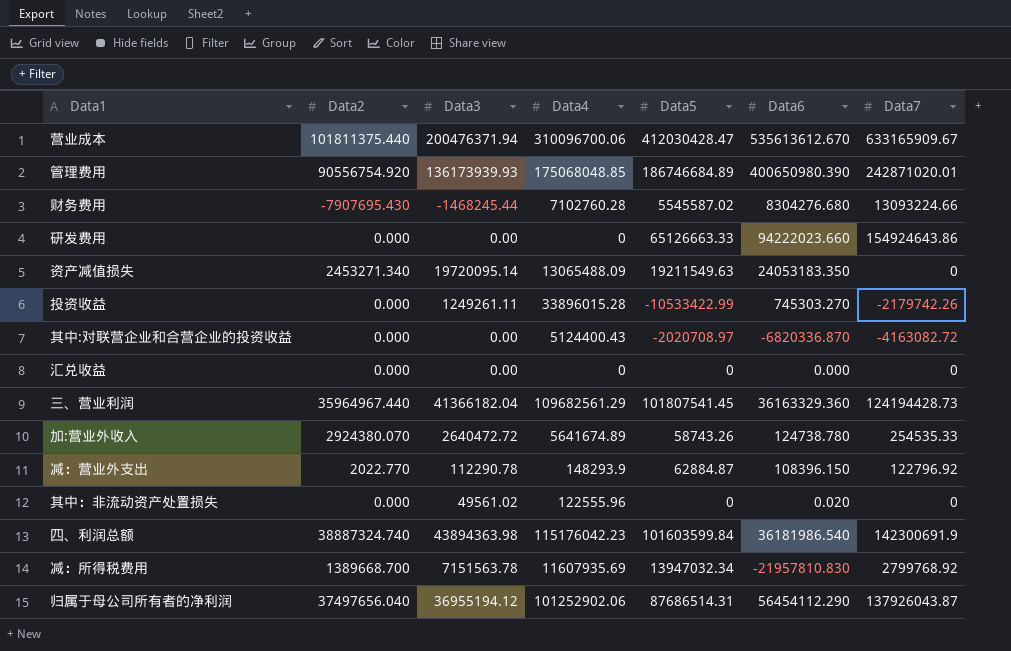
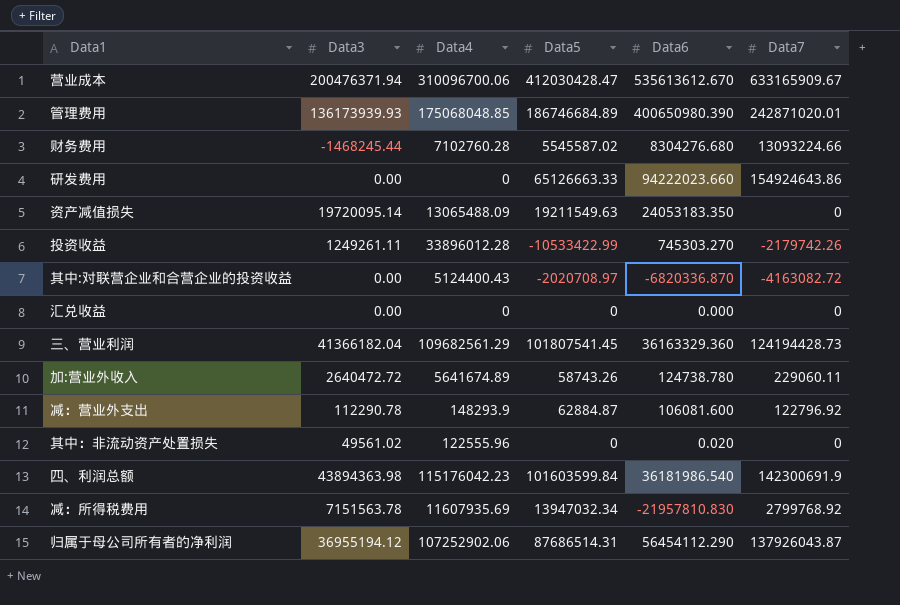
column Data2 | position: 2 -> none
投资收益 | Data4: 33896015.28 -> 33896012.28
加:营业外收入 | Data7: 254535.33 -> 229060.11
减：营业外支出 | Data6: 108396.150 -> 106081.600
归属于母公司所有者的净利润 | Data4: 101252902.06 -> 107252902.06

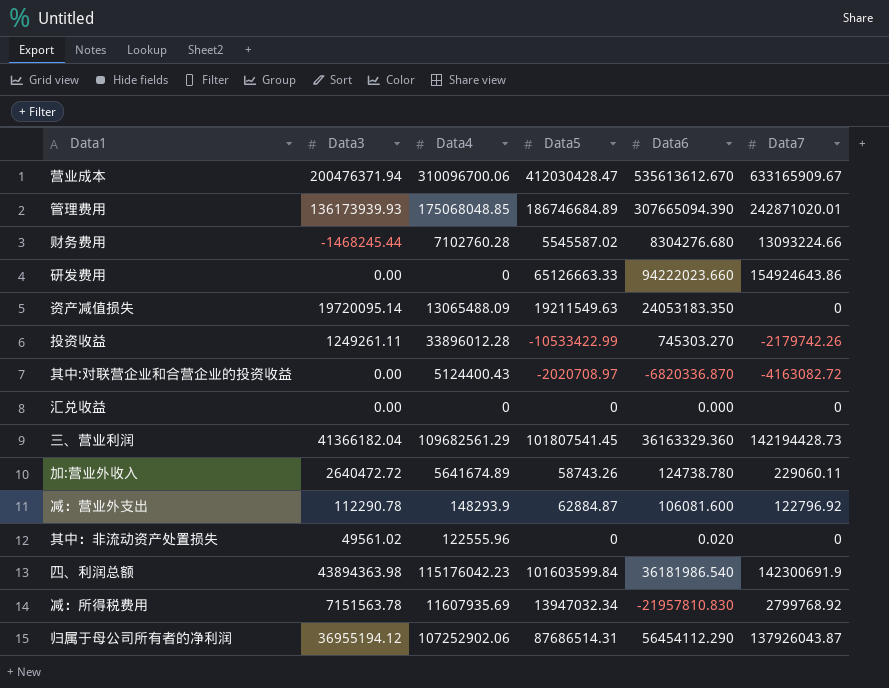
管理费用 | Data6: 400650980.390 -> 307665094.390
三、营业利润 | Data7: 124194428.73 -> 142194428.73

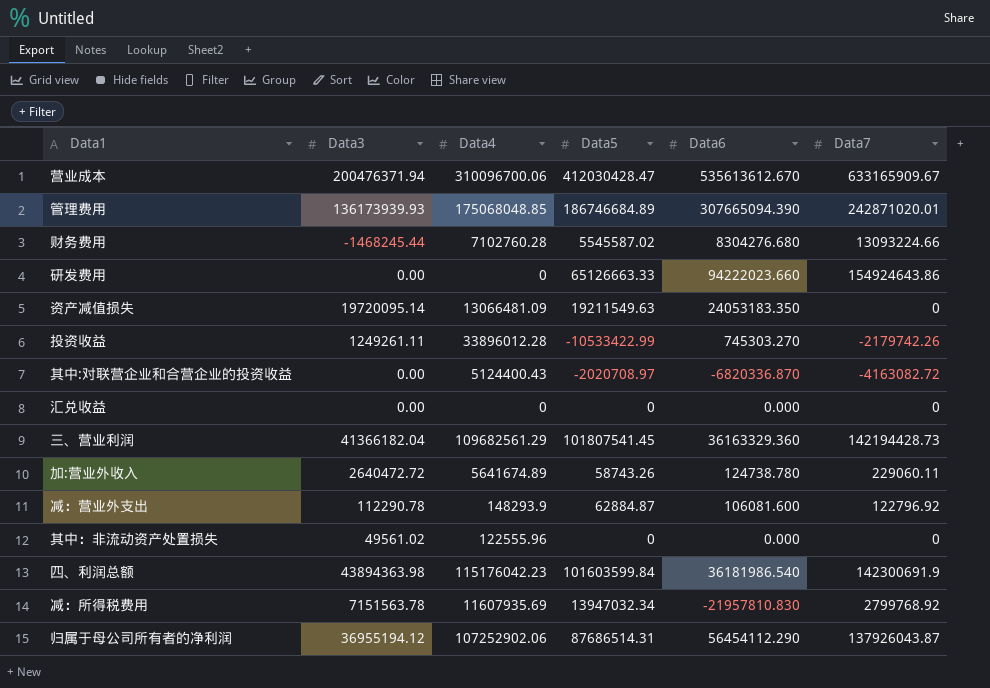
资产减值损失 | Data4: 13065488.09 -> 13066481.09
其中：非流动资产处置损失 | Data6: 0.020 -> 0.000

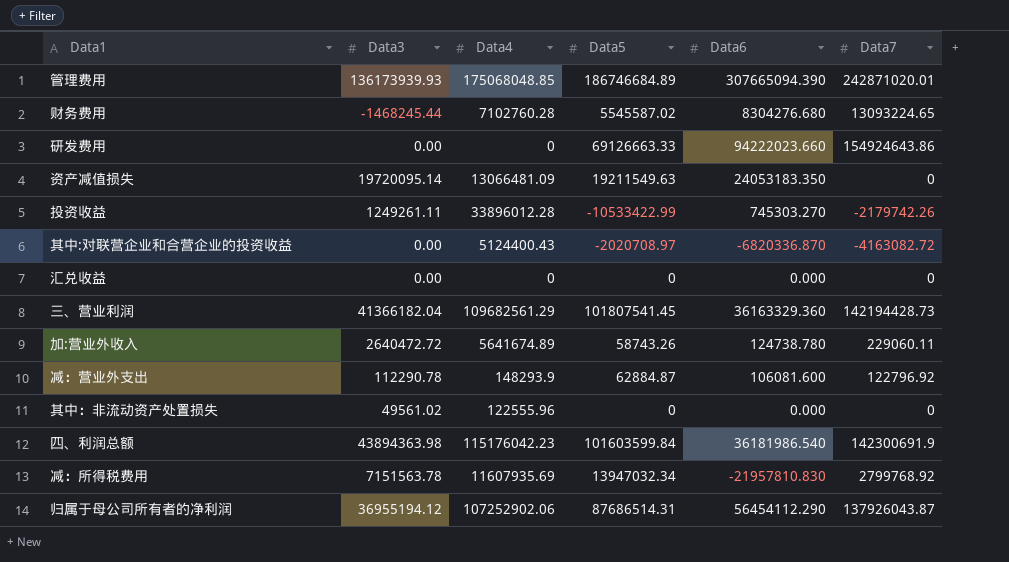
row 营业成本: 200476371.94 | 310096700.06 | 412030428.47 | 535613612.670 | 633165909.67 -> none
财务费用 | Data7: 13093224.66 -> 13093224.65
研发费用 | Data5: 65126663.33 -> 69126663.33

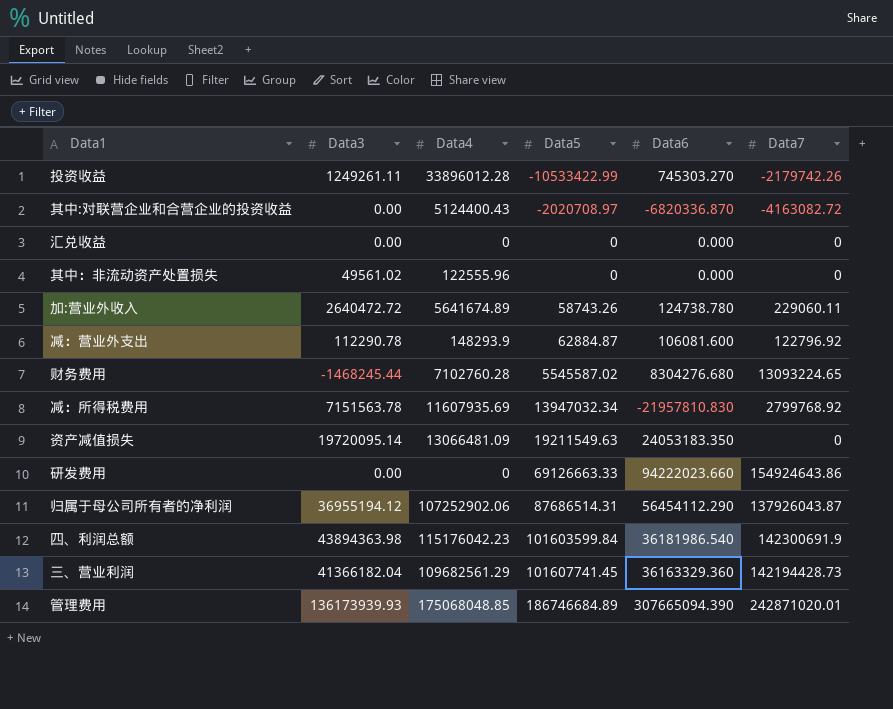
row order: none -> Data5 ascending
三、营业利润 | Data5: 101807541.45 -> 101607741.45

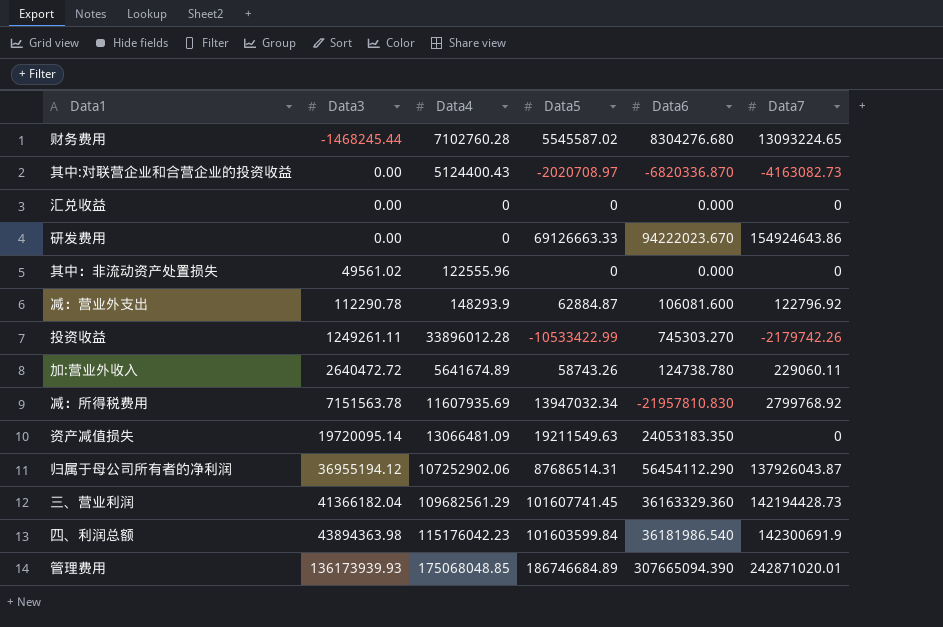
row order: Data5 ascending -> Data3 ascending
其中:对联营企业和合营企业的投资收益 | Data7: -4163082.72 -> -4163082.73
研发费用 | Data6: 94222023.660 -> 94222023.670

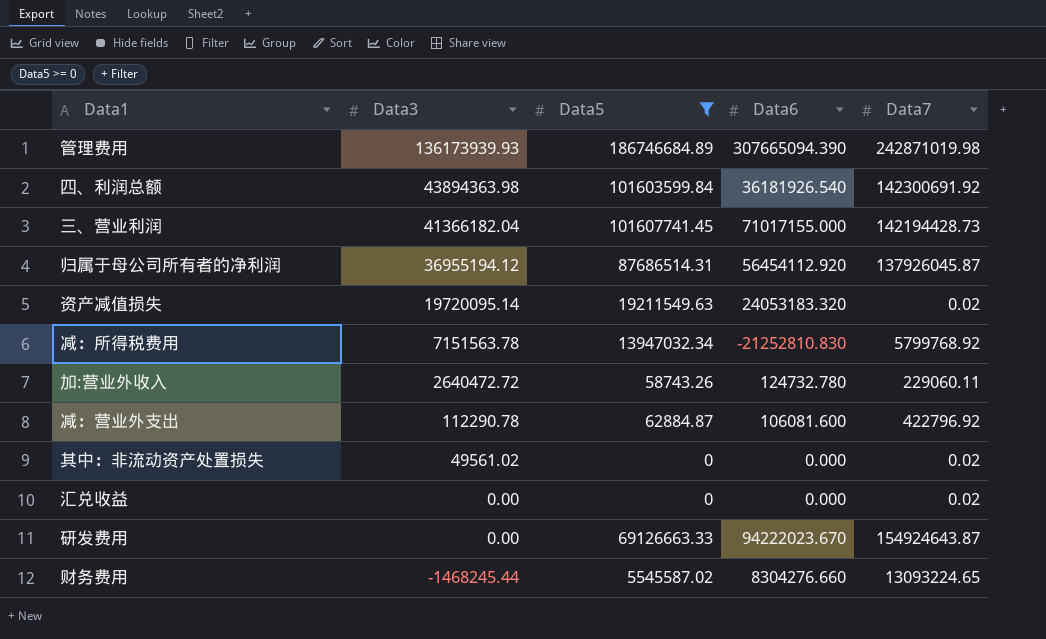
filter: none -> Data5 >= 0
row order: Data3 ascending -> Data3 descending
column Data4 | position: 3 -> none
管理费用 | Data7: 242871020.01 -> 242871019.98
四、利润总额 | Data6: 36181986.540 -> 36181926.540
四、利润总额 | Data7: 142300691.9 -> 142300691.92
三、营业利润 | Data6: 36163329.360 -> 71017155.000
归属于母公司所有者的净利润 | Data6: 56454112.290 -> 56454112.920
归属于母公司所有者的净利润 | Data7: 137926043.87 -> 137926045.87
资产减值损失 | Data6: 24053183.350 -> 24053183.320
资产减值损失 | Data7: 0 -> 0.02
减：所得税费用 | Data6: -21957810.830 -> -21252810.830
减：所得税费用 | Data7: 2799768.92 -> 5799768.92
加:营业外收入 | Data6: 124738.780 -> 124732.780
减：营业外支出 | Data7: 122796.92 -> 422796.92
其中：非流动资产处置损失 | Data7: 0 -> 0.02
汇兑收益 | Data7: 0 -> 0.02
研发费用 | Data7: 154924643.86 -> 154924643.87
财务费用 | Data6: 8304276.680 -> 8304276.660

